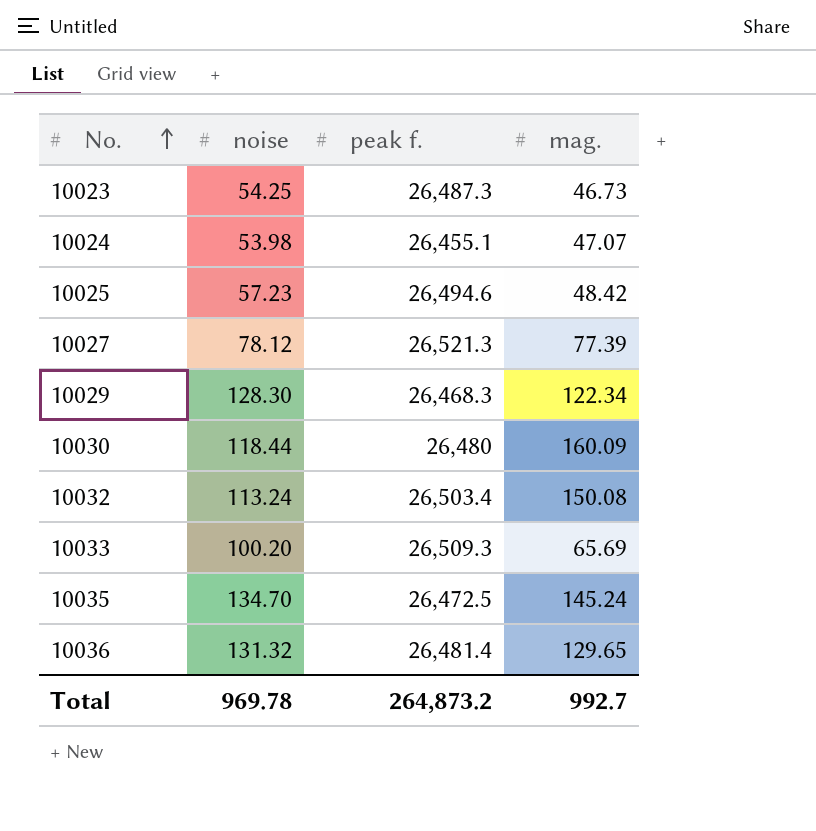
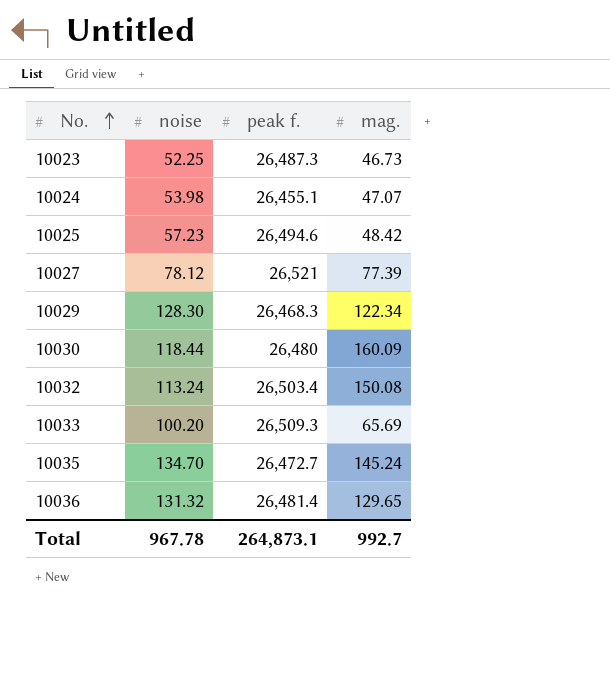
10023 | noise: 54.25 -> 52.25
10027 | peak f.: 26,521.3 -> 26,521
10035 | peak f.: 26,472.5 -> 26,472.7
Total | noise: 969.78 -> 967.78
Total | peak f.: 264,873.2 -> 264,873.1

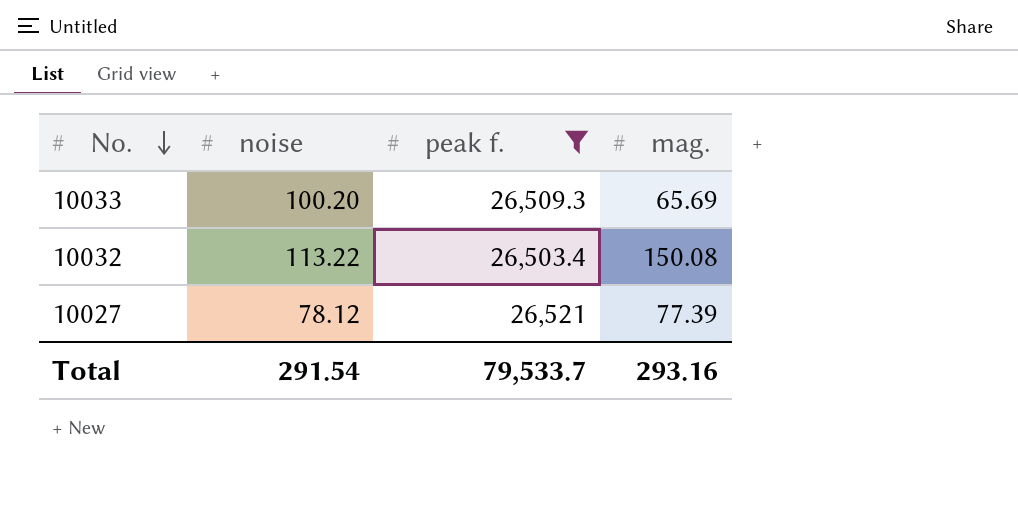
filter: none -> peak f. >= 26,503.4
row order: No. ascending -> No. descending
10032 | noise: 113.24 -> 113.22
Total | noise: 967.78 -> 291.54
Total | peak f.: 264,873.1 -> 79,533.7
Total | mag.: 992.7 -> 293.16

